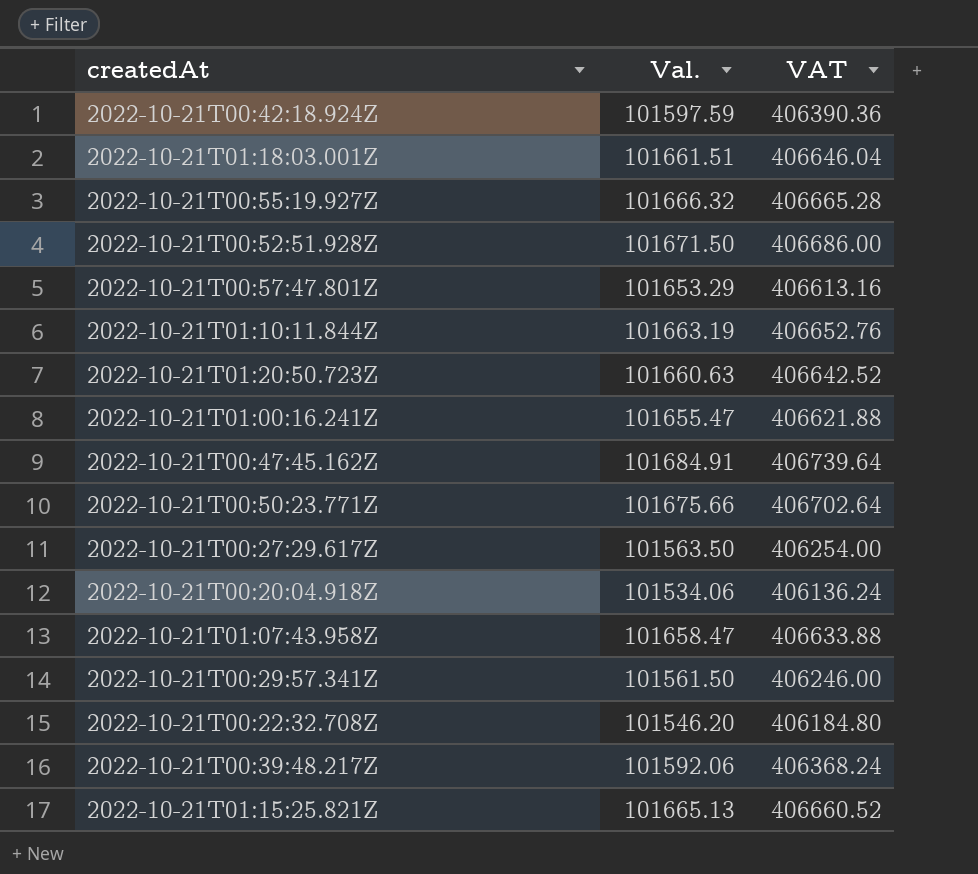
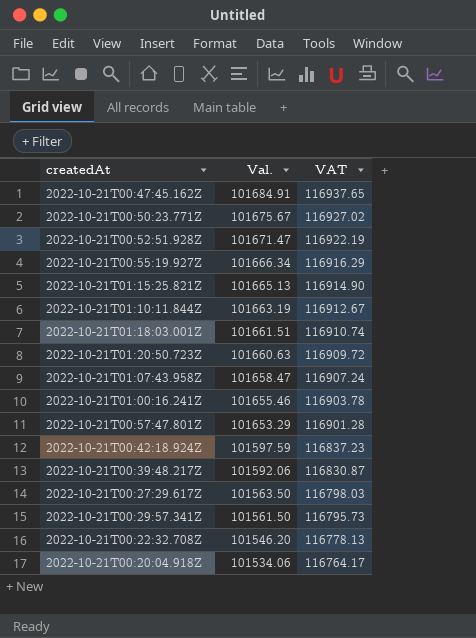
row order: none -> Val. descending
column VAT | formula: [Val.] * 4 -> [Val.] * 1.15
2022-10-21T00:50:23.771Z | Val.: 101675.66 -> 101675.67
2022-10-21T00:52:51.928Z | Val.: 101671.50 -> 101671.47
2022-10-21T00:55:19.927Z | Val.: 101666.32 -> 101666.34
2022-10-21T01:00:16.241Z | Val.: 101655.47 -> 101655.46

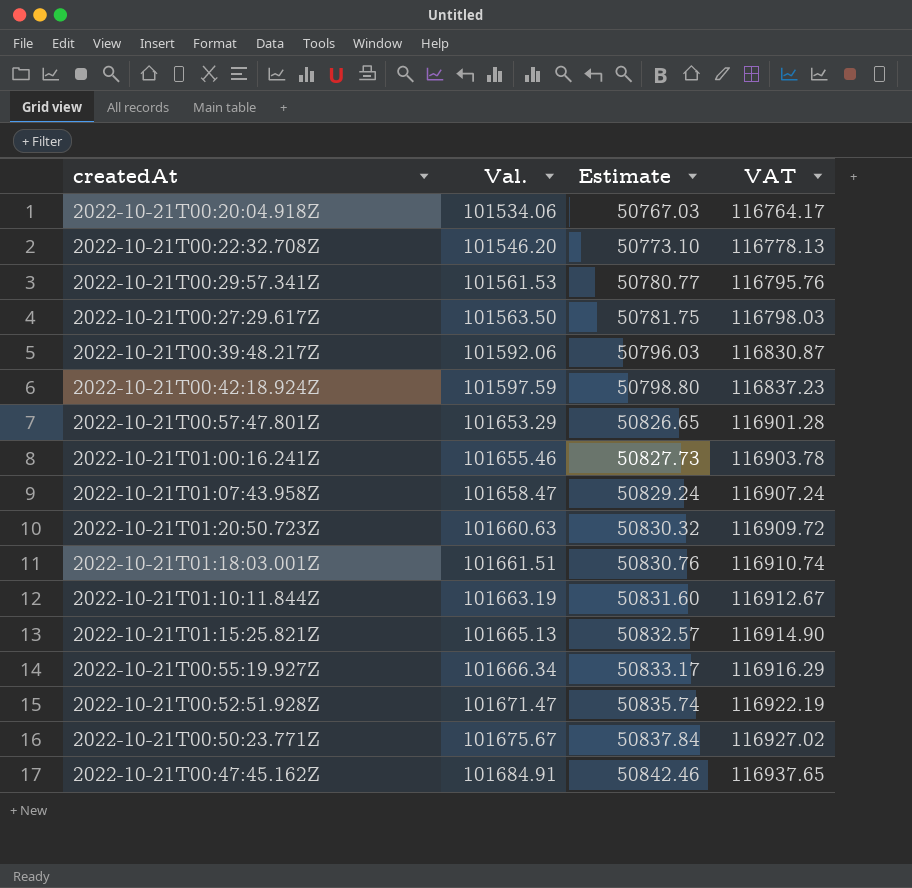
row order: Val. descending -> Val. ascending
column Estimate | formula: none -> [Val.] * 0.5
2022-10-21T00:29:57.341Z | Val.: 101561.50 -> 101561.53
2022-10-21T00:29:57.341Z | VAT: 116795.73 -> 116795.76

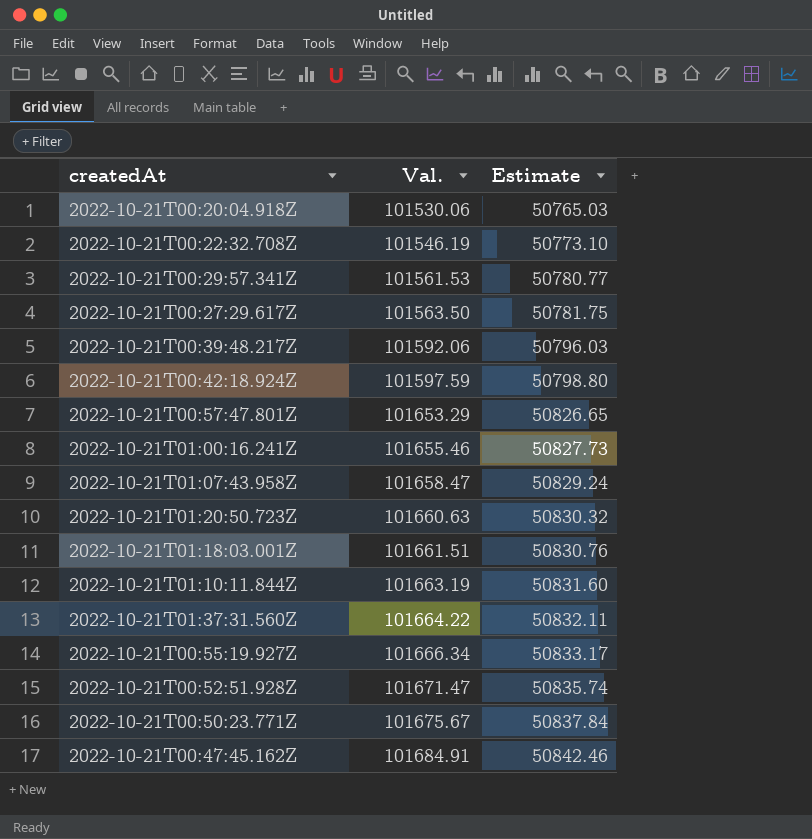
column VAT | formula: [Val.] * 1.15 -> none
row 2022-10-21T01:15:25.821Z: 101665.13 | 50832.57 | 116914.90 -> none
2022-10-21T00:20:04.918Z | Val.: 101534.06 -> 101530.06
2022-10-21T00:20:04.918Z | Estimate: 50767.03 -> 50765.03
2022-10-21T00:22:32.708Z | Val.: 101546.20 -> 101546.19
row 2022-10-21T01:37:31.560Z: none -> 101664.22 | 50832.11

